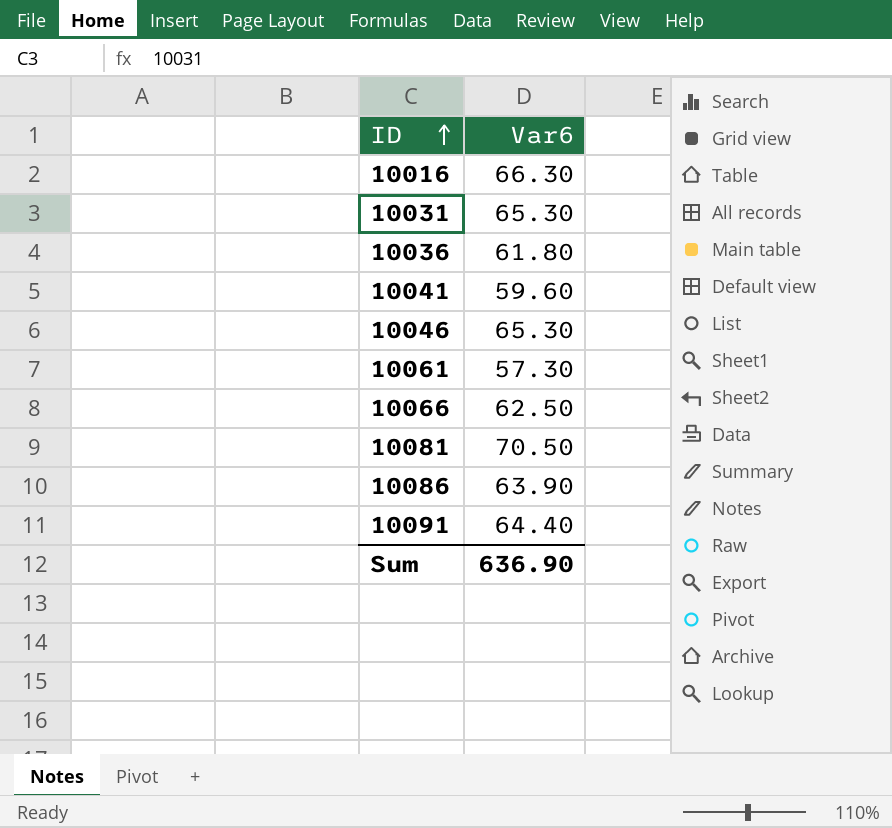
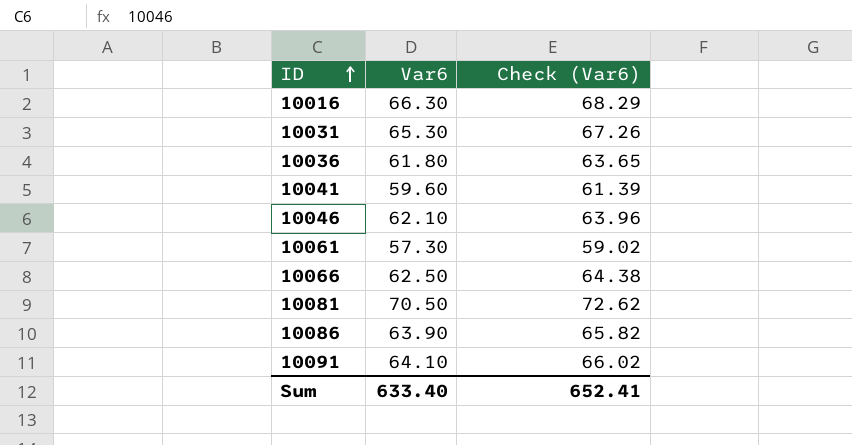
column Check (Var6) | formula: none -> [Var6] * 1.03
10046 | Var6: 65.30 -> 62.10
10091 | Var6: 64.40 -> 64.10
Sum | Var6: 636.90 -> 633.40

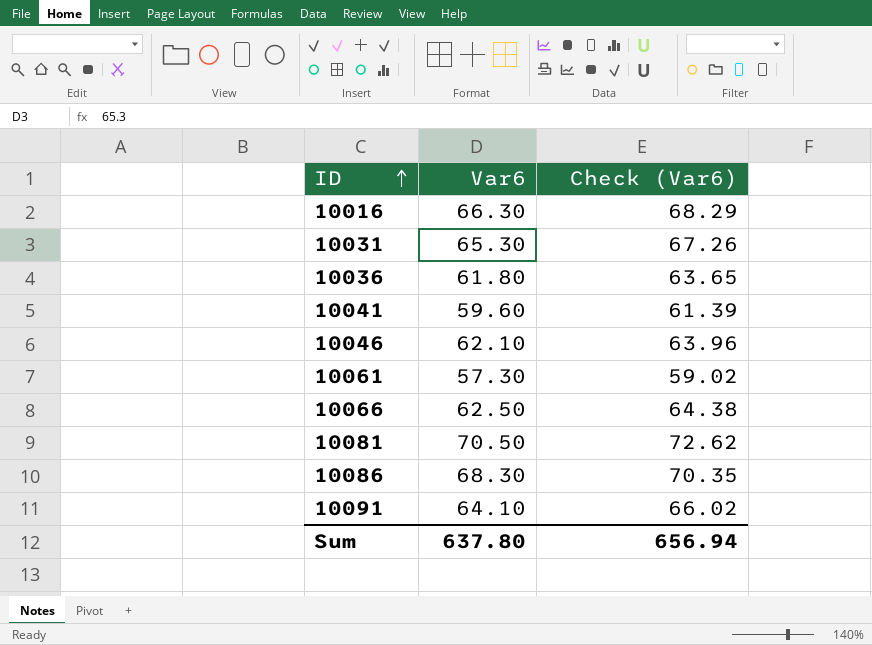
10086 | Var6: 63.90 -> 68.30
10086 | Check (Var6): 65.82 -> 70.35
Sum | Var6: 633.40 -> 637.80
Sum | Check (Var6): 652.41 -> 656.94

